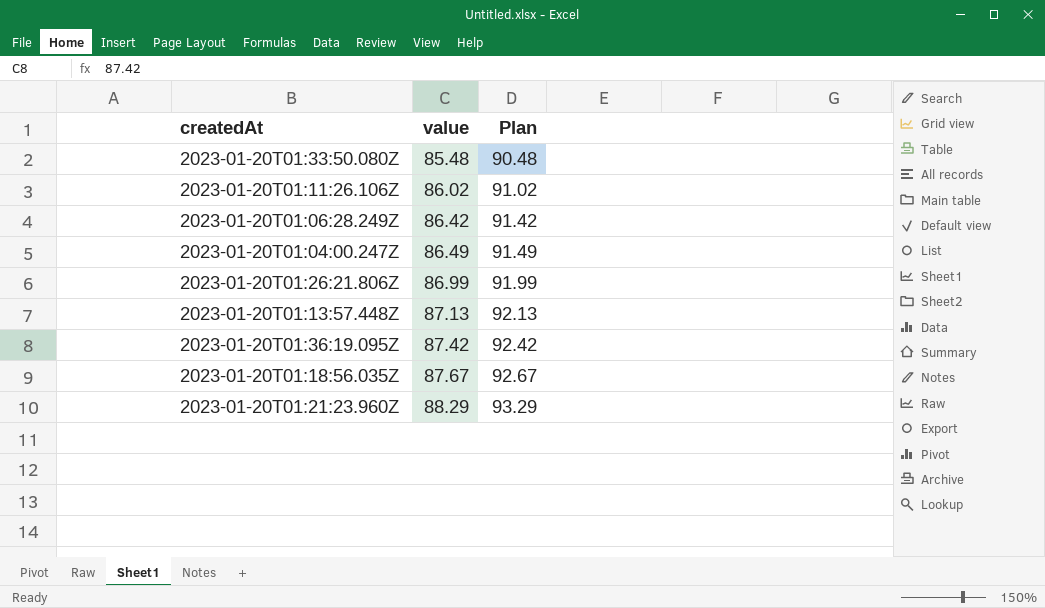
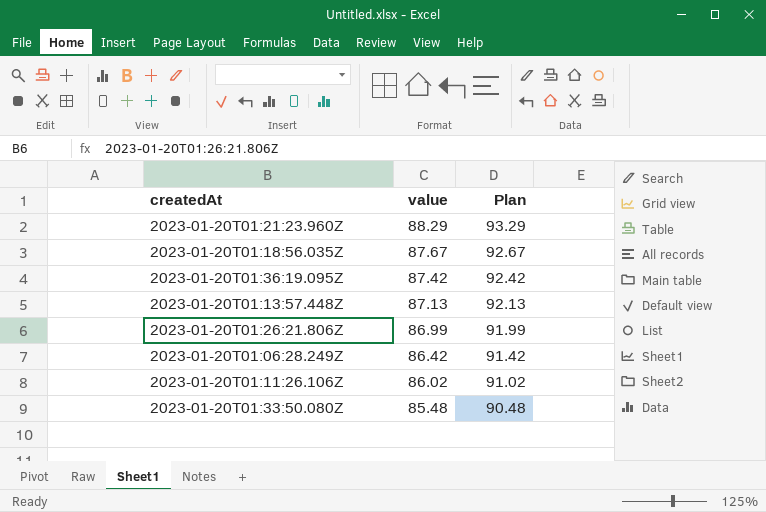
row order: value ascending -> value descending
row 2023-01-20T01:04:00.247Z: 86.49 | 91.49 -> none

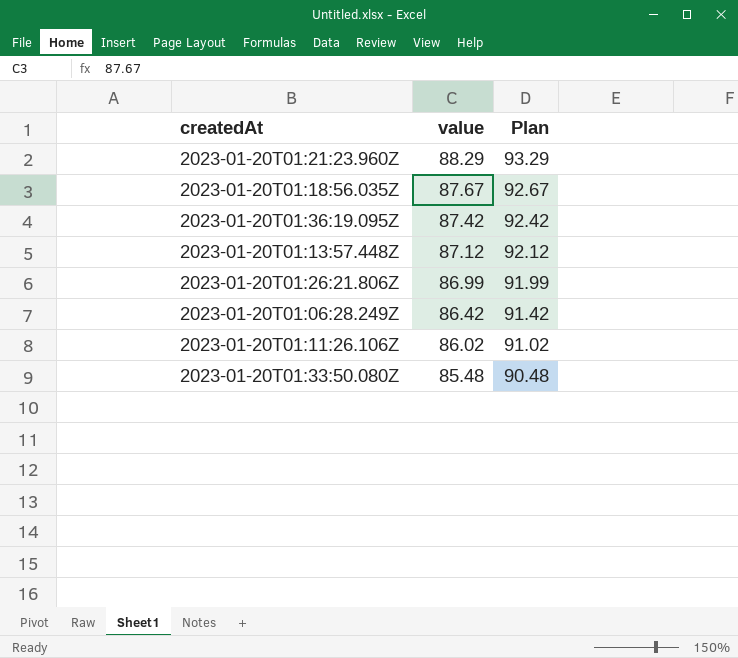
2023-01-20T01:13:57.448Z | value: 87.13 -> 87.12
2023-01-20T01:13:57.448Z | Plan: 92.13 -> 92.12

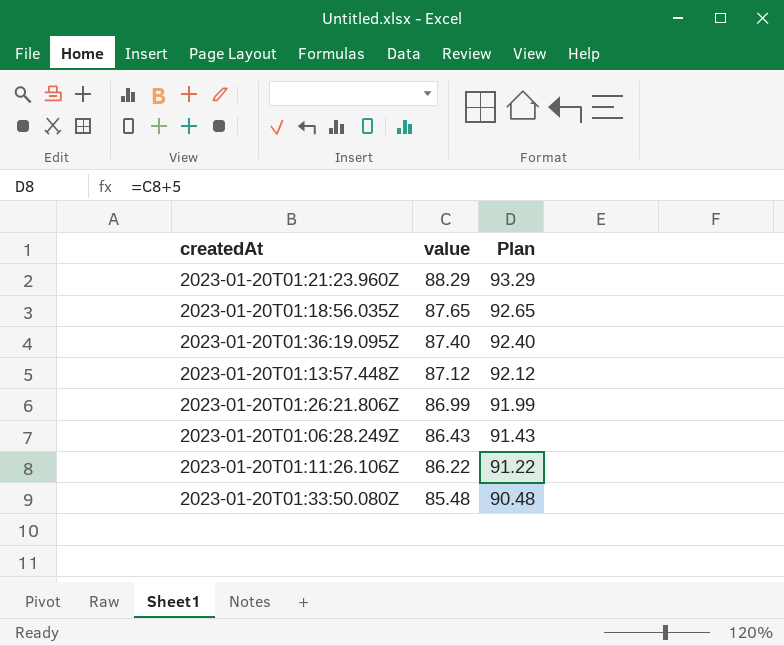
2023-01-20T01:18:56.035Z | value: 87.67 -> 87.65
2023-01-20T01:18:56.035Z | Plan: 92.67 -> 92.65
2023-01-20T01:36:19.095Z | value: 87.42 -> 87.40
2023-01-20T01:36:19.095Z | Plan: 92.42 -> 92.40
2023-01-20T01:06:28.249Z | value: 86.42 -> 86.43
2023-01-20T01:06:28.249Z | Plan: 91.42 -> 91.43
2023-01-20T01:11:26.106Z | value: 86.02 -> 86.22
2023-01-20T01:11:26.106Z | Plan: 91.02 -> 91.22

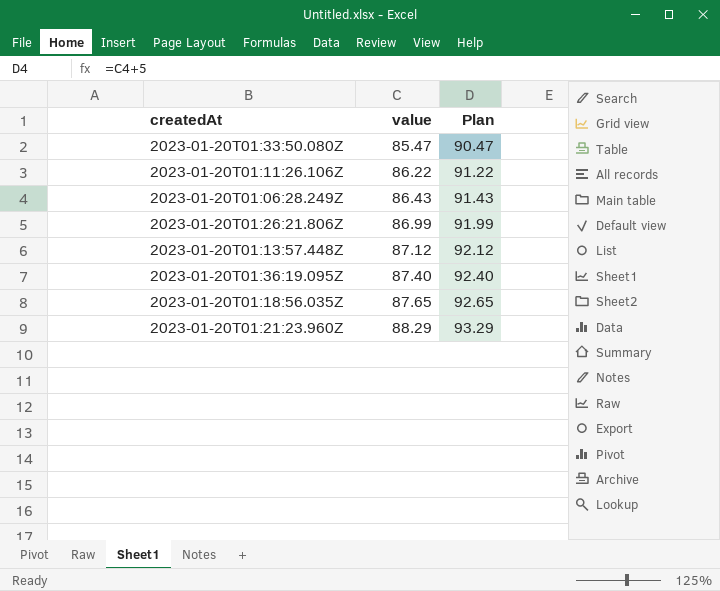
row order: value descending -> value ascending
2023-01-20T01:33:50.080Z | value: 85.48 -> 85.47
2023-01-20T01:33:50.080Z | Plan: 90.48 -> 90.47

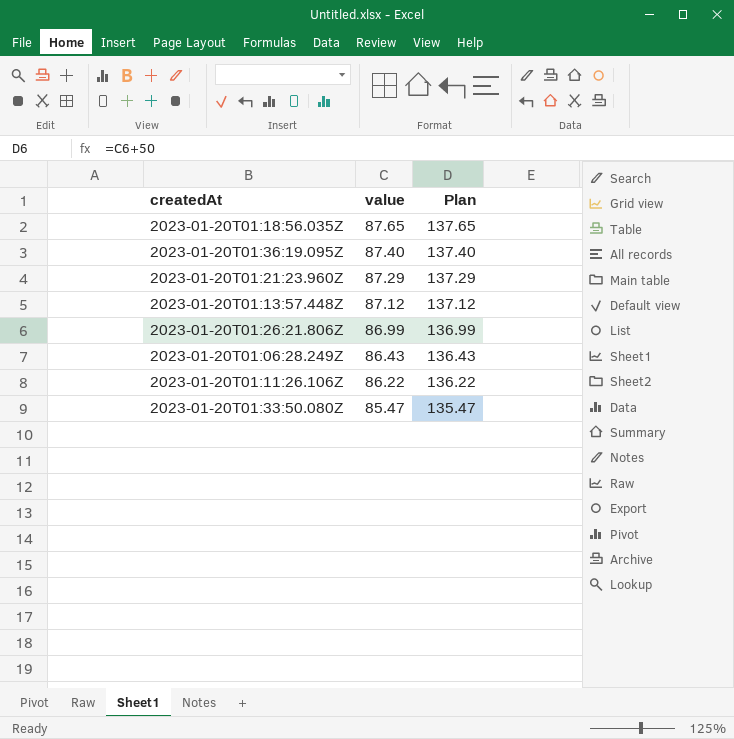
row order: value ascending -> value descending
column Plan | formula: [value] + 5 -> [value] + 50
2023-01-20T01:21:23.960Z | value: 88.29 -> 87.29

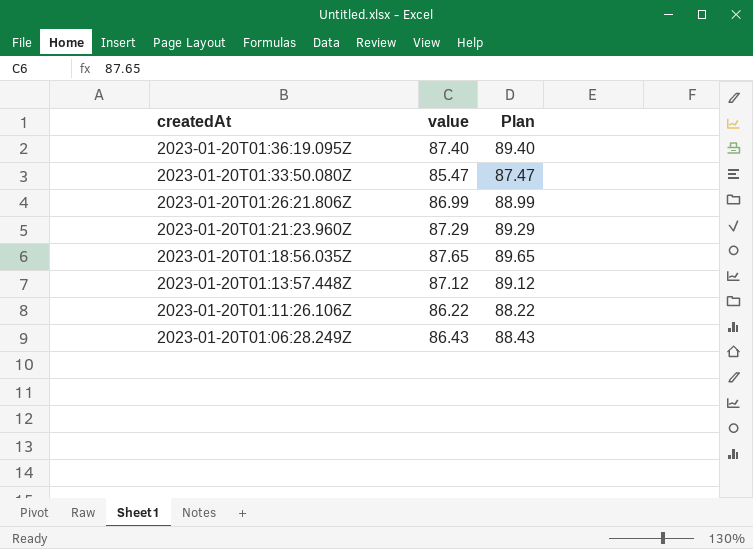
row order: value descending -> createdAt descending
column Plan | formula: [value] + 50 -> [value] + 2

